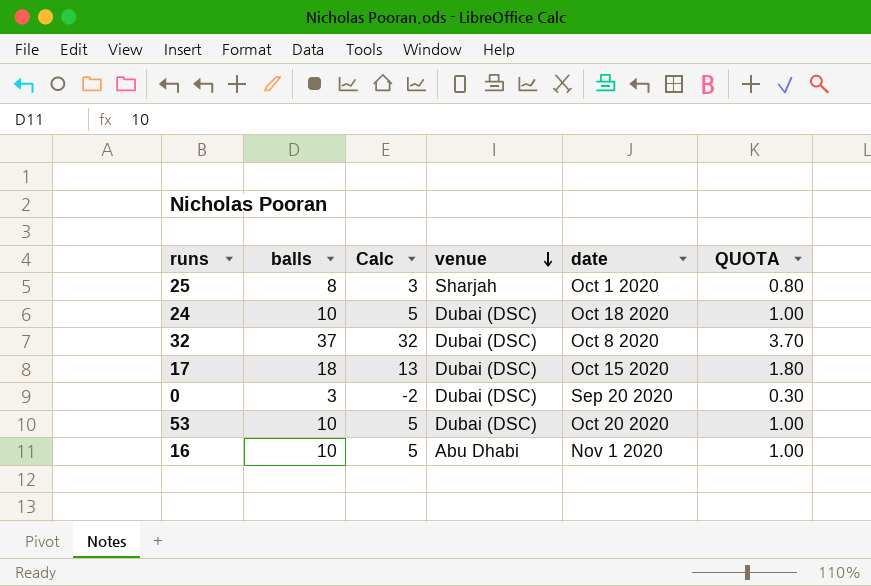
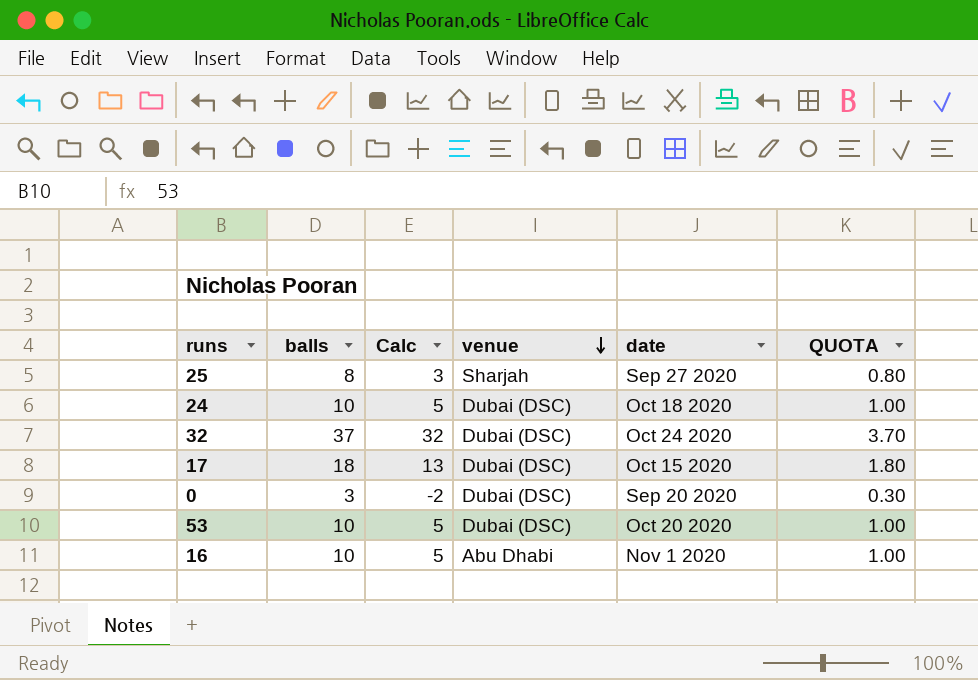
25 | date: Oct 1 2020 -> Sep 27 2020
32 | date: Oct 8 2020 -> Oct 24 2020

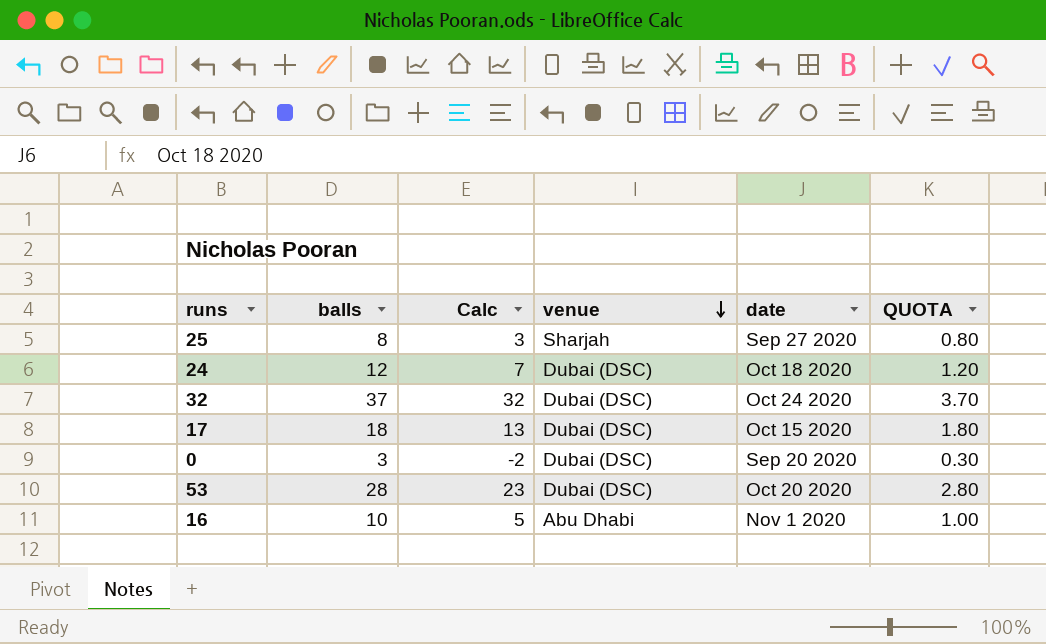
24 | balls: 10 -> 12
24 | Calc: 5 -> 7
24 | QUOTA: 1.00 -> 1.20
53 | balls: 10 -> 28
53 | Calc: 5 -> 23
53 | QUOTA: 1.00 -> 2.80

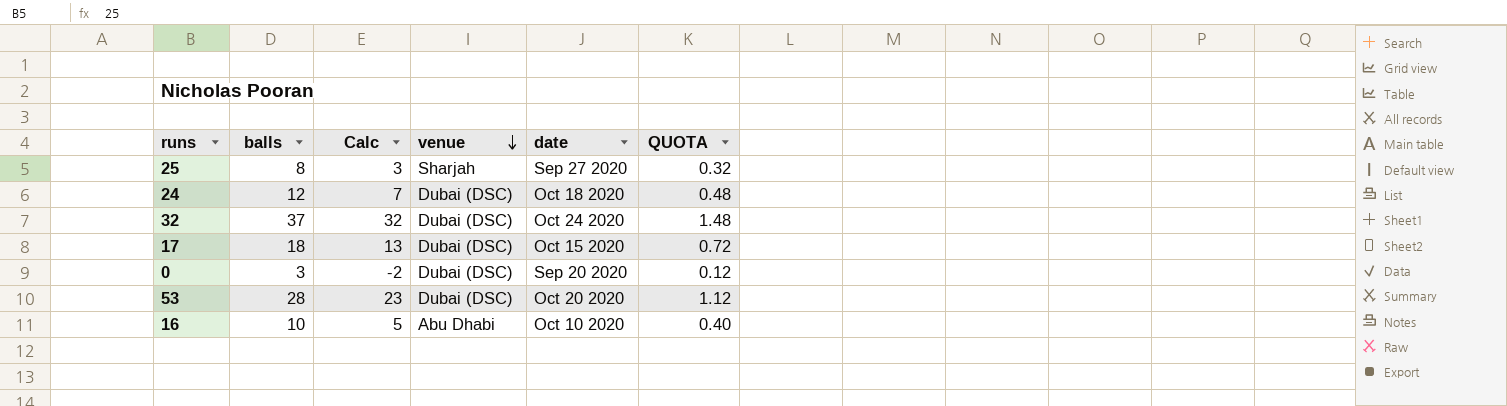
column QUOTA | formula: [balls] * 0.1 -> [balls] * 0.04
16 | date: Nov 1 2020 -> Oct 10 2020

